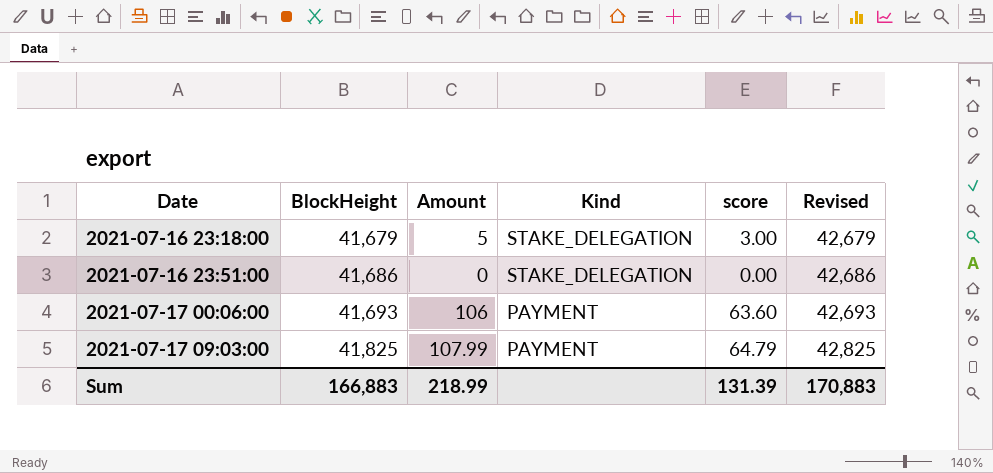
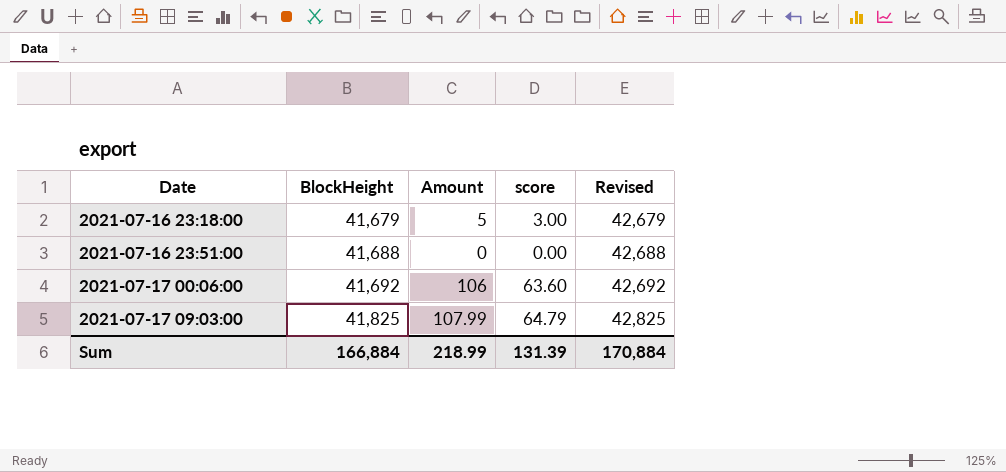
column Kind | position: 4 -> none
2021-07-16 23:51:00 | BlockHeight: 41,686 -> 41,688
2021-07-16 23:51:00 | Revised: 42,686 -> 42,688
2021-07-17 00:06:00 | BlockHeight: 41,693 -> 41,692
2021-07-17 00:06:00 | Revised: 42,693 -> 42,692
Sum | BlockHeight: 166,883 -> 166,884
Sum | Revised: 170,883 -> 170,884

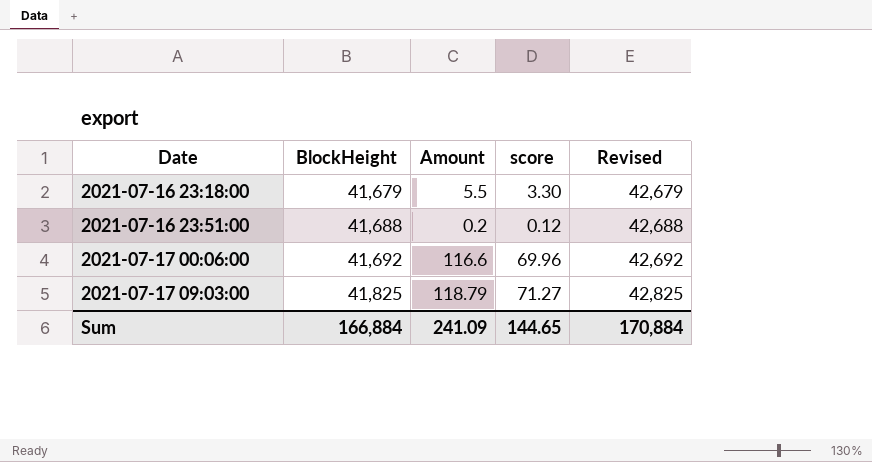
2021-07-16 23:18:00 | Amount: 5 -> 5.5
2021-07-16 23:18:00 | score: 3.00 -> 3.30
2021-07-16 23:51:00 | Amount: 0 -> 0.2
2021-07-16 23:51:00 | score: 0.00 -> 0.12
2021-07-17 00:06:00 | Amount: 106 -> 116.6
2021-07-17 00:06:00 | score: 63.60 -> 69.96
2021-07-17 09:03:00 | Amount: 107.99 -> 118.79
2021-07-17 09:03:00 | score: 64.79 -> 71.27
Sum | Amount: 218.99 -> 241.09
Sum | score: 131.39 -> 144.65

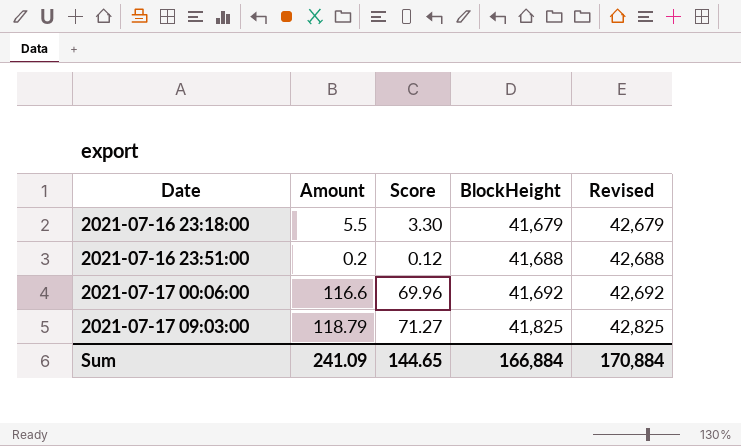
column name: score -> Score
column BlockHeight | position: 2 -> 4

